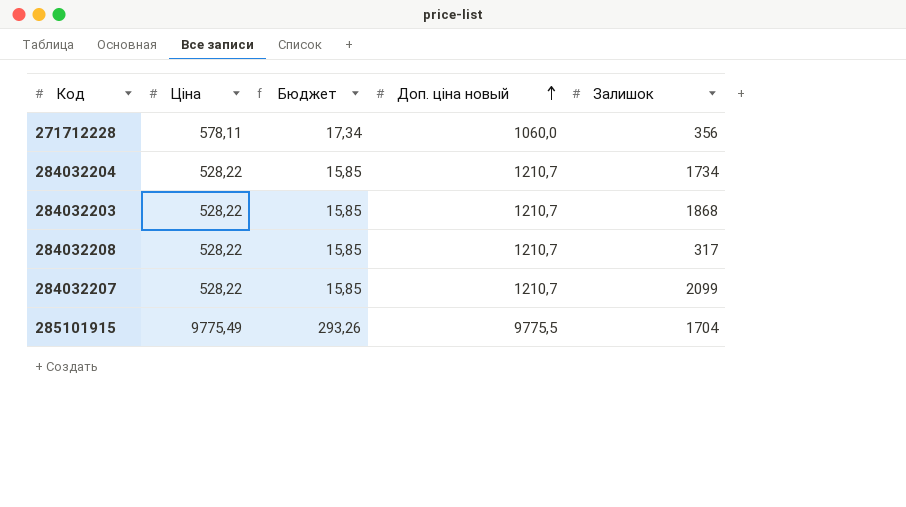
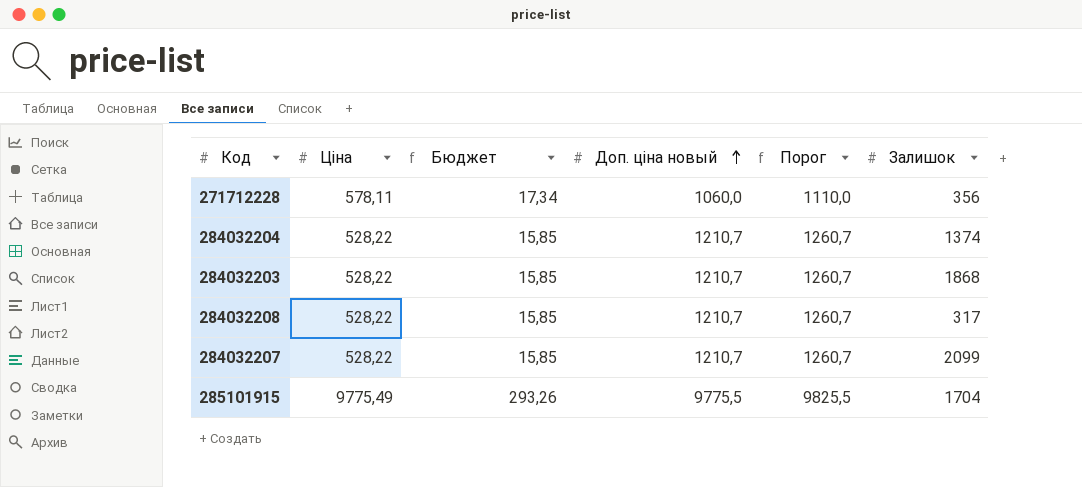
column Порог | formula: none -> [Доп. ціна новый] + 50
284032204 | Залишок: 1734 -> 1374

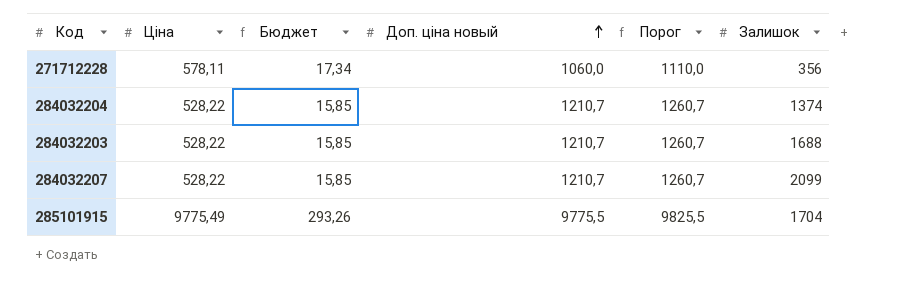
row 284032208: 528,22 | 15,85 | 1210,7 | 1260,7 | 317 -> none
284032203 | Залишок: 1868 -> 1688

